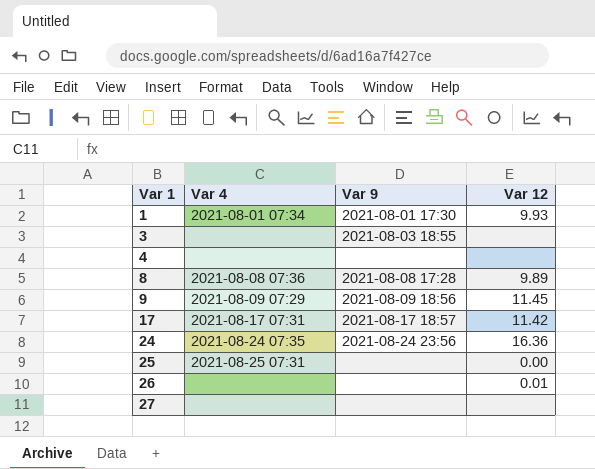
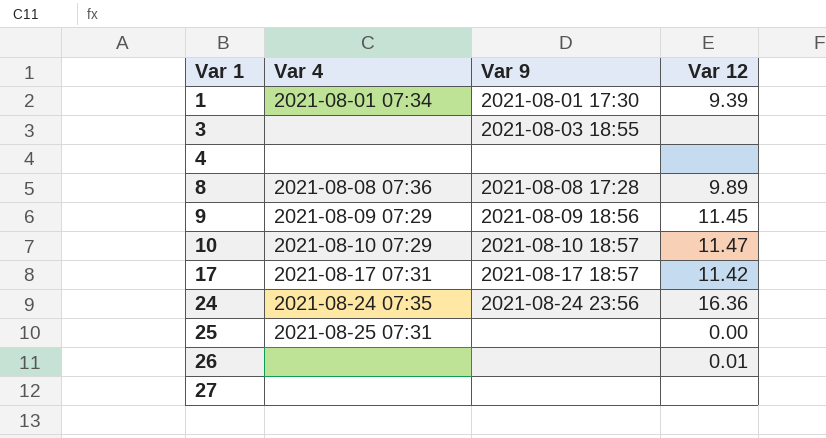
1 | Var 12: 9.93 -> 9.39
row 10: none -> 2021-08-10 07:29 | 2021-08-10 18:57 | 11.47

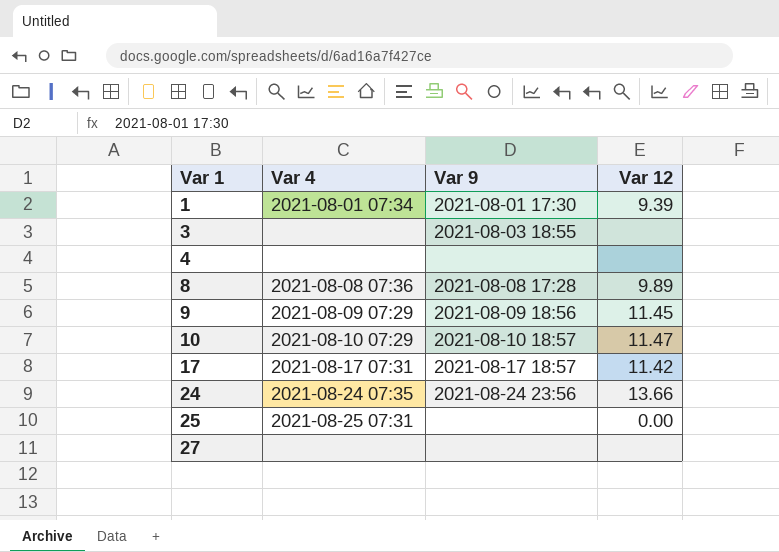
row 26: none | none | 0.01 -> none
24 | Var 12: 16.36 -> 13.66

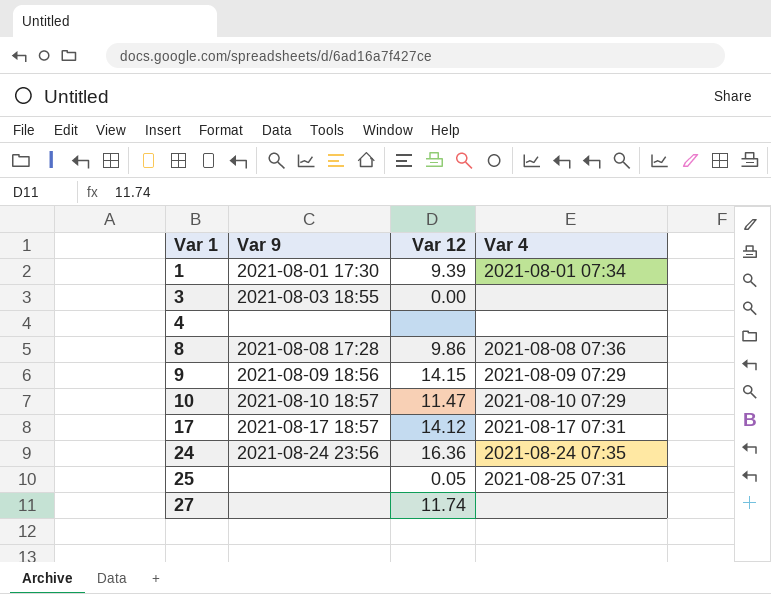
column Var 4 | position: 2 -> 4
3 | Var 12: none -> 0.00
8 | Var 12: 9.89 -> 9.86
9 | Var 12: 11.45 -> 14.15
17 | Var 12: 11.42 -> 14.12
24 | Var 12: 13.66 -> 16.36
25 | Var 12: 0.00 -> 0.05
27 | Var 12: none -> 11.74

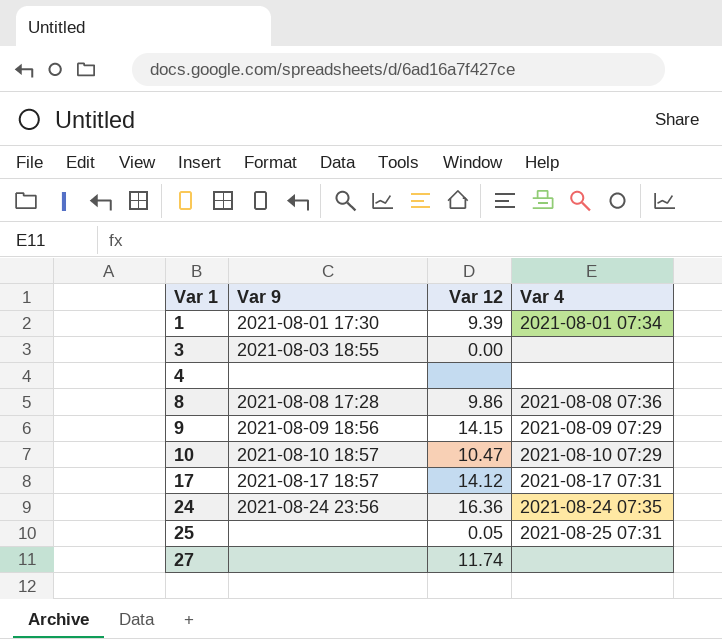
10 | Var 12: 11.47 -> 10.47

